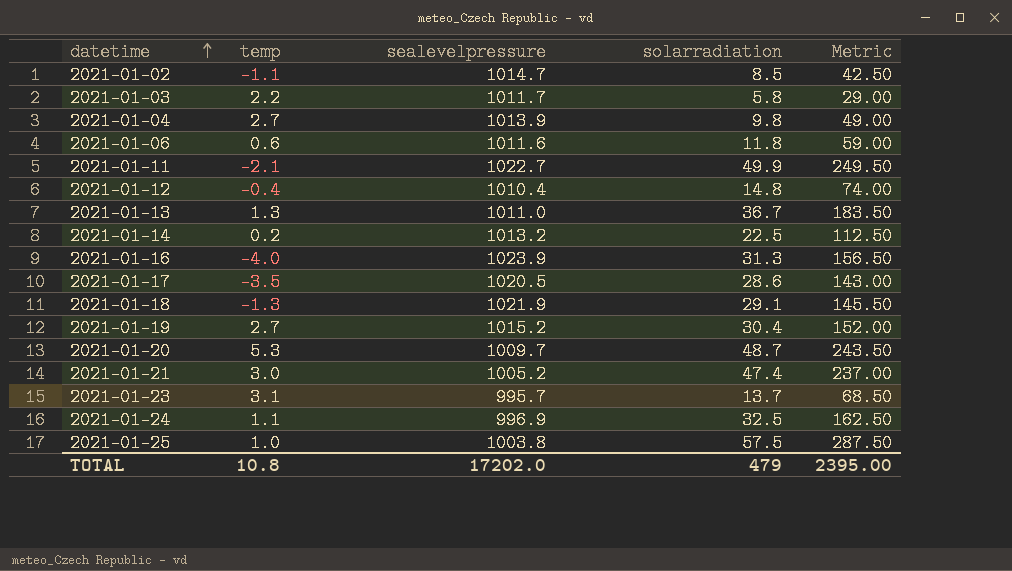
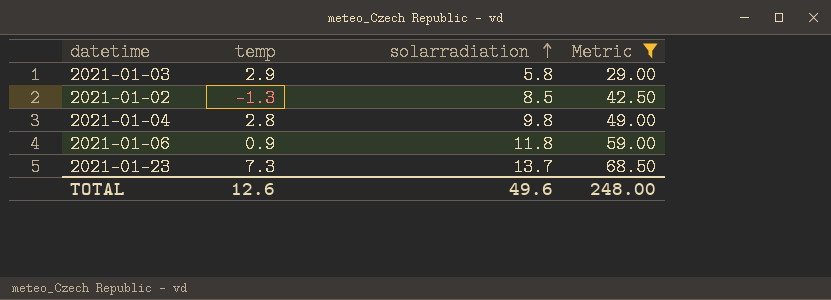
filter: none -> Metric <= 68.50
row order: datetime ascending -> solarradiation ascending
column sealevelpressure | position: 3 -> none
2021-01-03 | temp: 2.2 -> 2.9
2021-01-02 | temp: -1.1 -> -1.3
2021-01-04 | temp: 2.7 -> 2.8
2021-01-06 | temp: 0.6 -> 0.9
2021-01-23 | temp: 3.1 -> 7.3
TOTAL | temp: 10.8 -> 12.6
TOTAL | solarradiation: 479 -> 49.6
TOTAL | Metric: 2395.00 -> 248.00

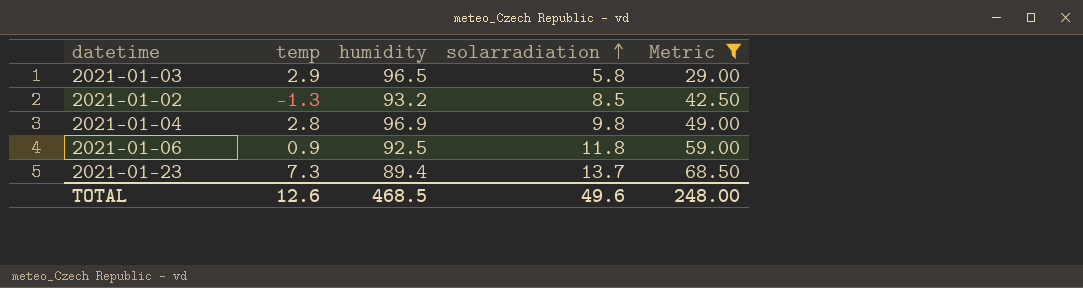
column humidity | position: none -> 3

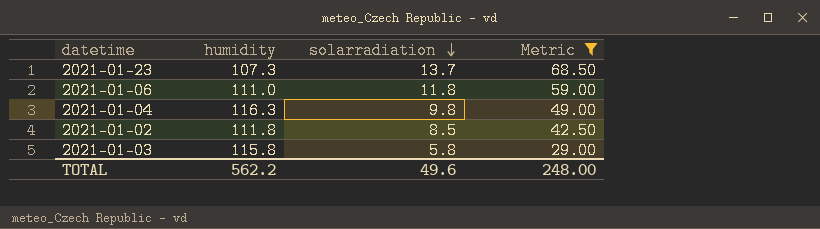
row order: solarradiation ascending -> solarradiation descending
column temp | position: 2 -> none
2021-01-23 | humidity: 89.4 -> 107.3
2021-01-06 | humidity: 92.5 -> 111.0
2021-01-04 | humidity: 96.9 -> 116.3
2021-01-02 | humidity: 93.2 -> 111.8
2021-01-03 | humidity: 96.5 -> 115.8
TOTAL | humidity: 468.5 -> 562.2

